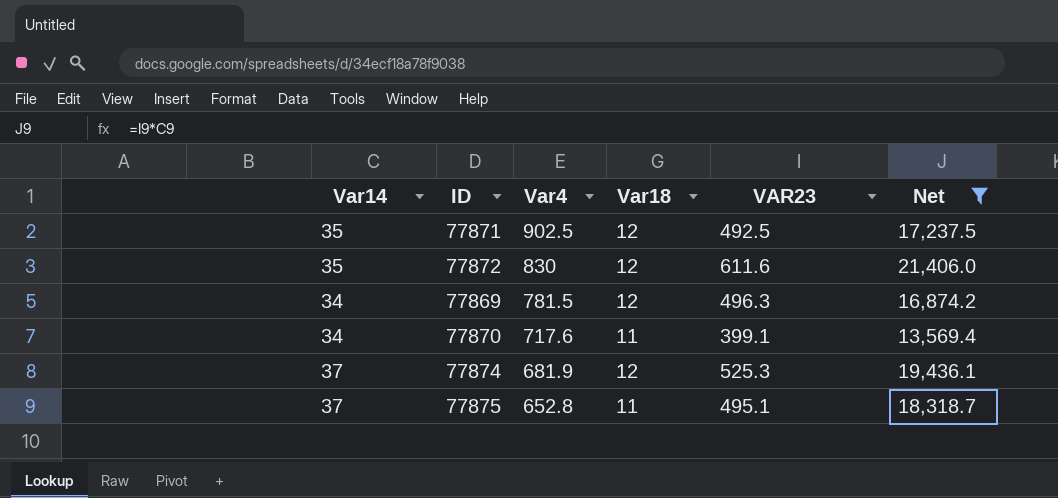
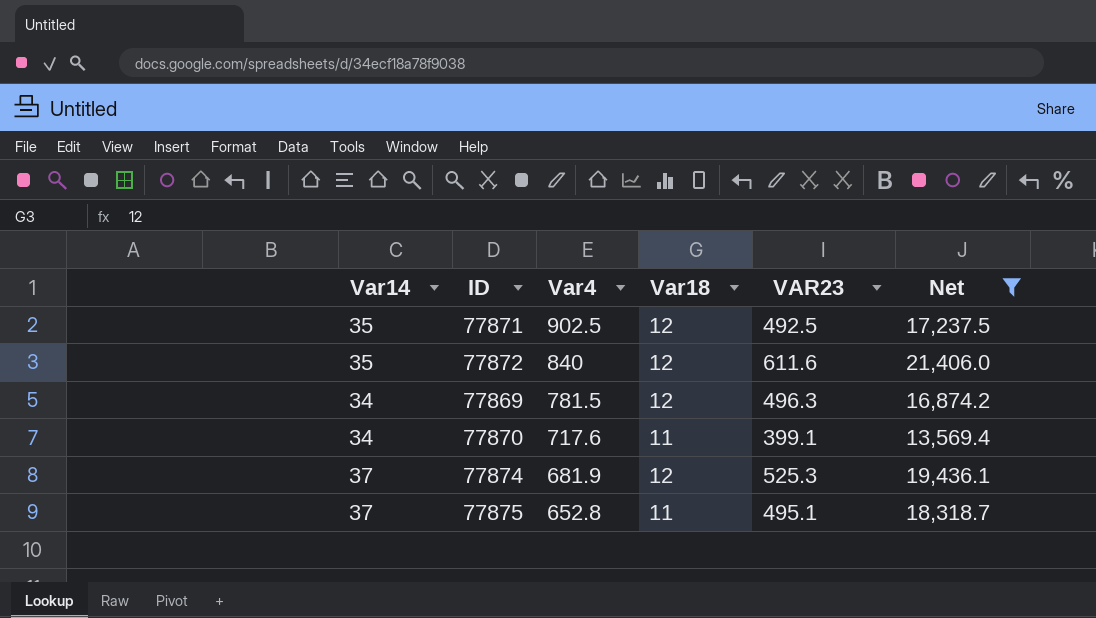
77872 | Var4: 830 -> 840

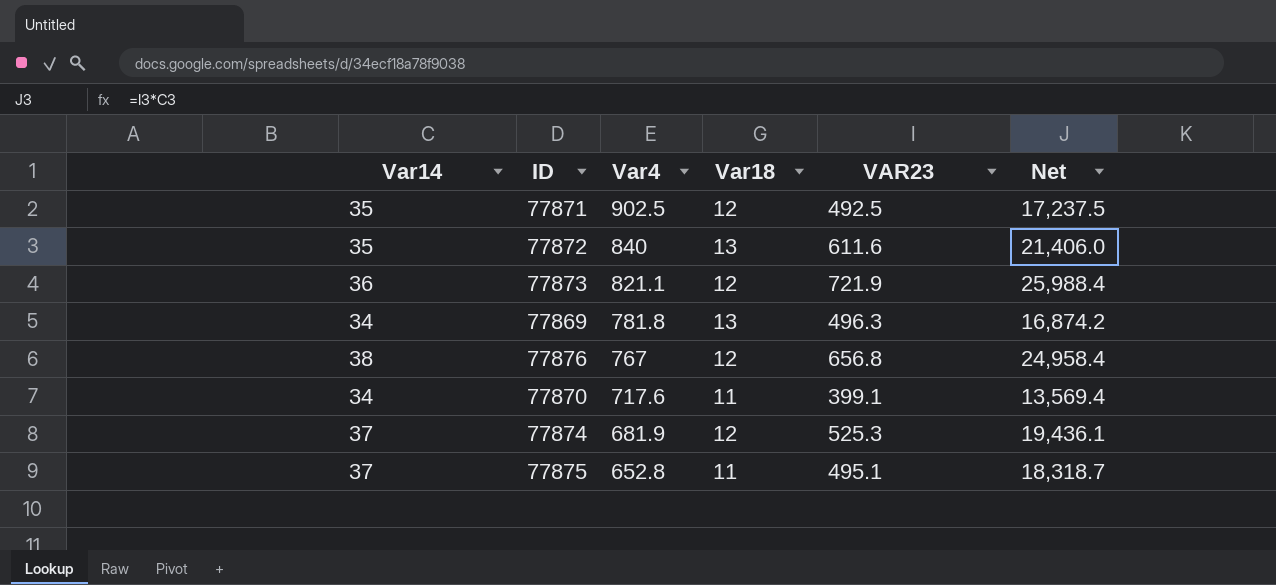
filter: Net <= 21,406.0 -> none
77872 | Var18: 12 -> 13
77869 | Var4: 781.5 -> 781.8
77869 | Var18: 12 -> 13

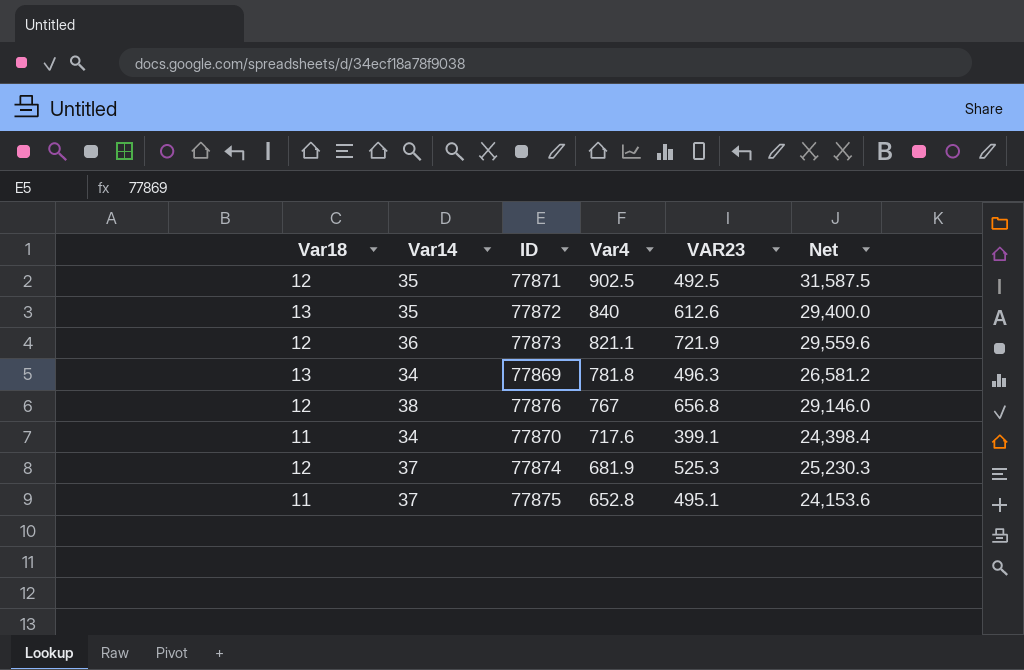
column Var18 | position: 4 -> 1
column Net | formula: [Var14] * [VAR23] -> [Var14] * [Var4]
77872 | VAR23: 611.6 -> 612.6

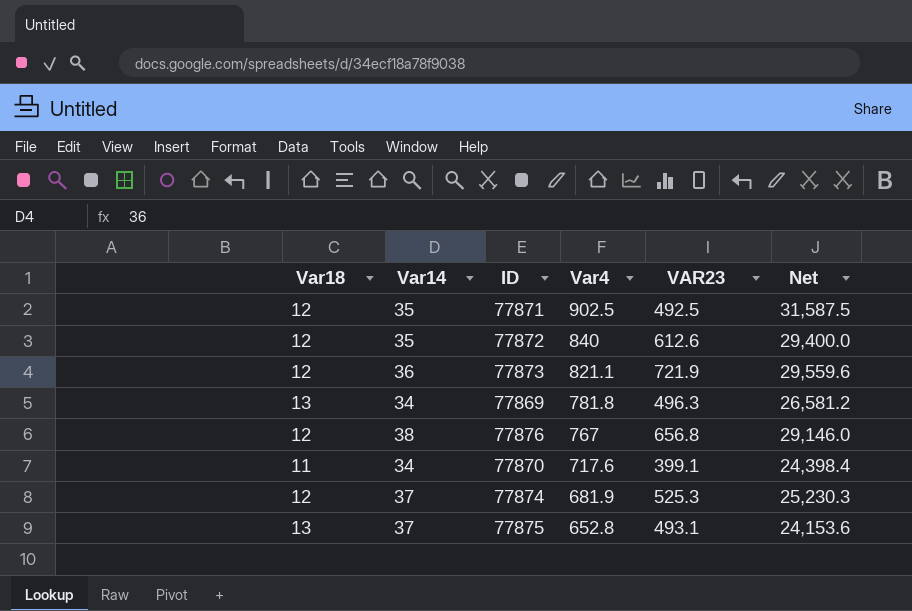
77872 | Var18: 13 -> 12
77875 | Var18: 11 -> 13
77875 | VAR23: 495.1 -> 493.1

